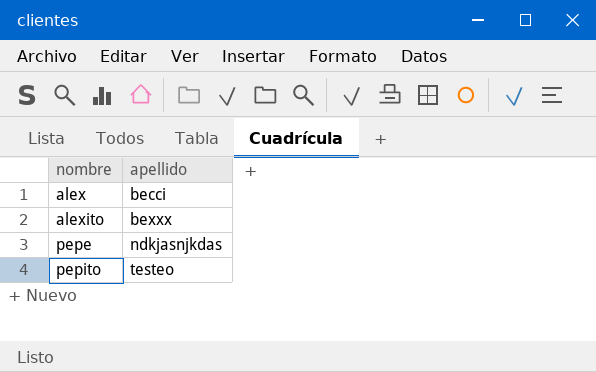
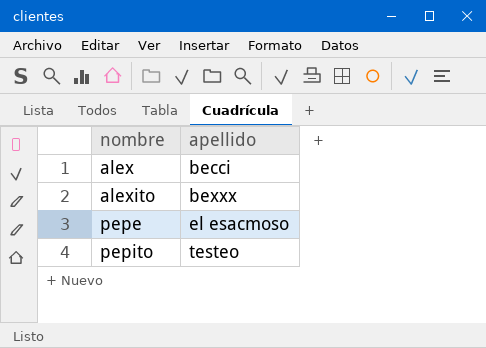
pepe | apellido: ndkjasnjkdas -> el esacmoso

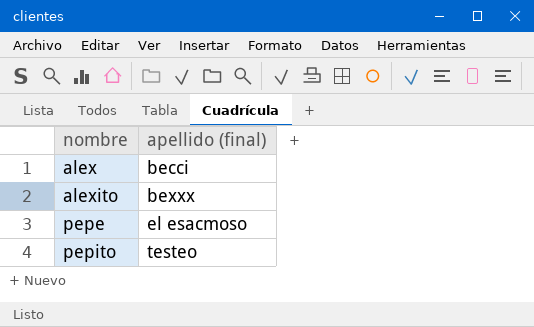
column name: apellido -> apellido (final)

